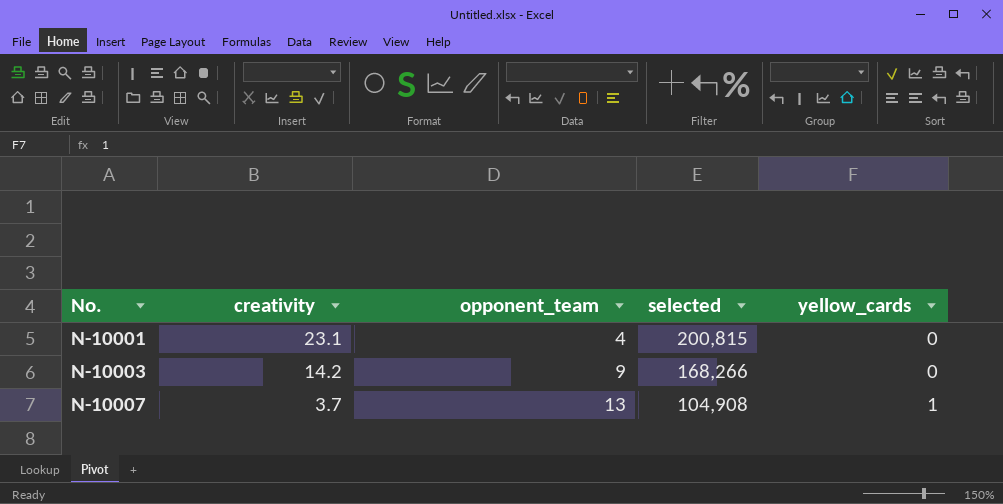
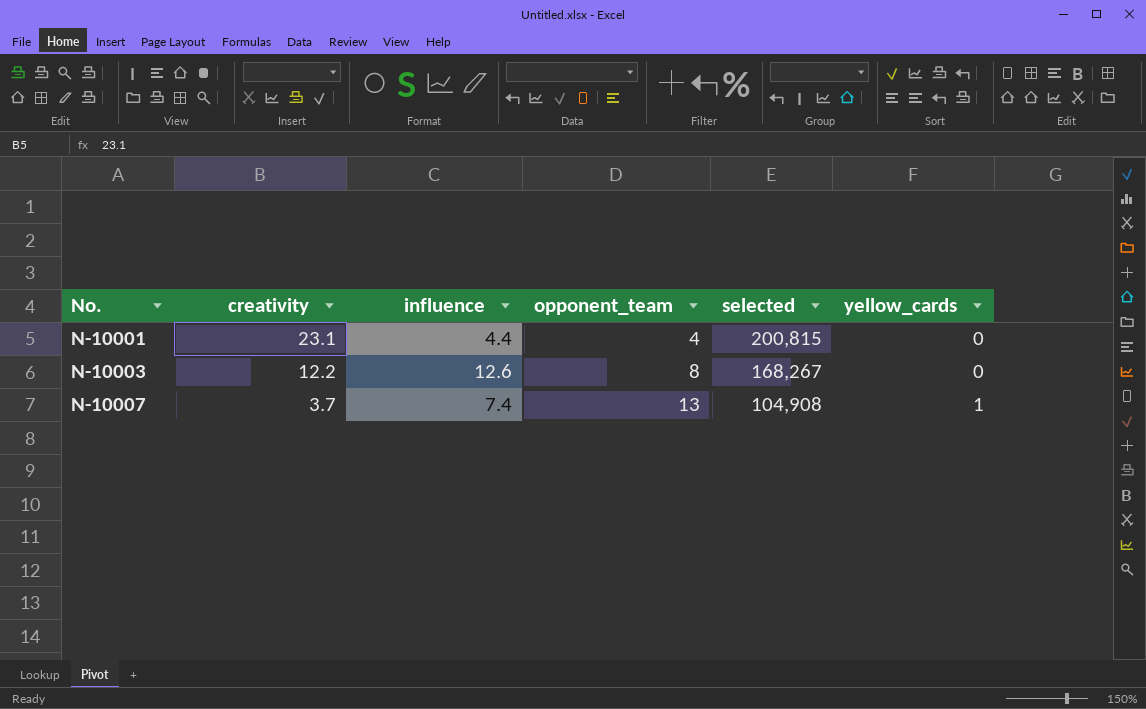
column influence | position: none -> 3
N-10003 | creativity: 14.2 -> 12.2
N-10003 | opponent_team: 9 -> 8
N-10003 | selected: 168,266 -> 168,267

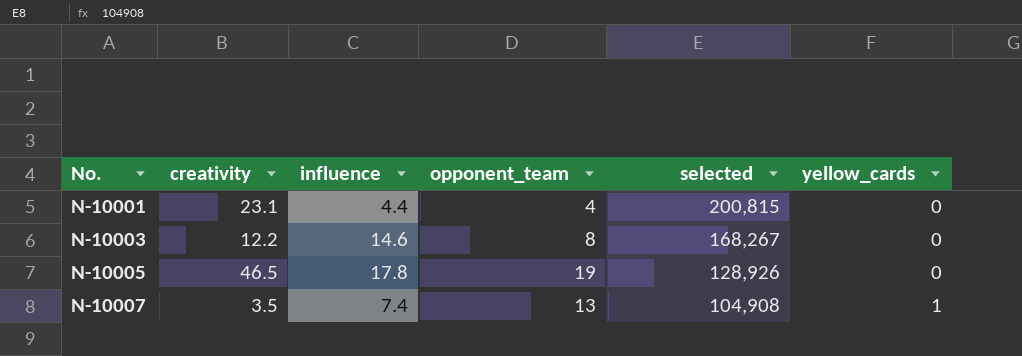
N-10003 | influence: 12.6 -> 14.6
row N-10005: none -> 46.5 | 17.8 | 19 | 128,926 | 0
N-10007 | creativity: 3.7 -> 3.5

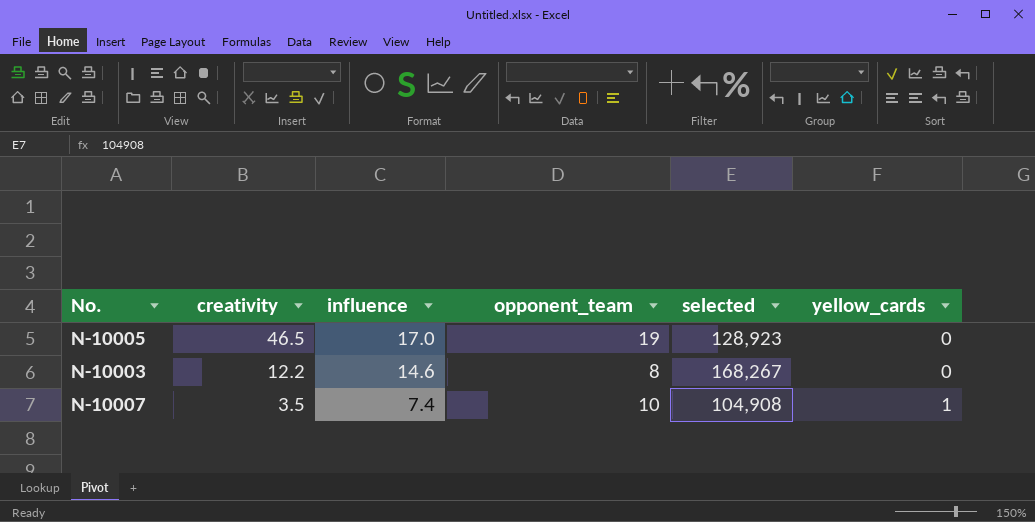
row order: No. ascending -> creativity descending
row N-10001: 23.1 | 4.4 | 4 | 200,815 | 0 -> none
N-10005 | influence: 17.8 -> 17.0
N-10005 | selected: 128,926 -> 128,923
N-10007 | opponent_team: 13 -> 10

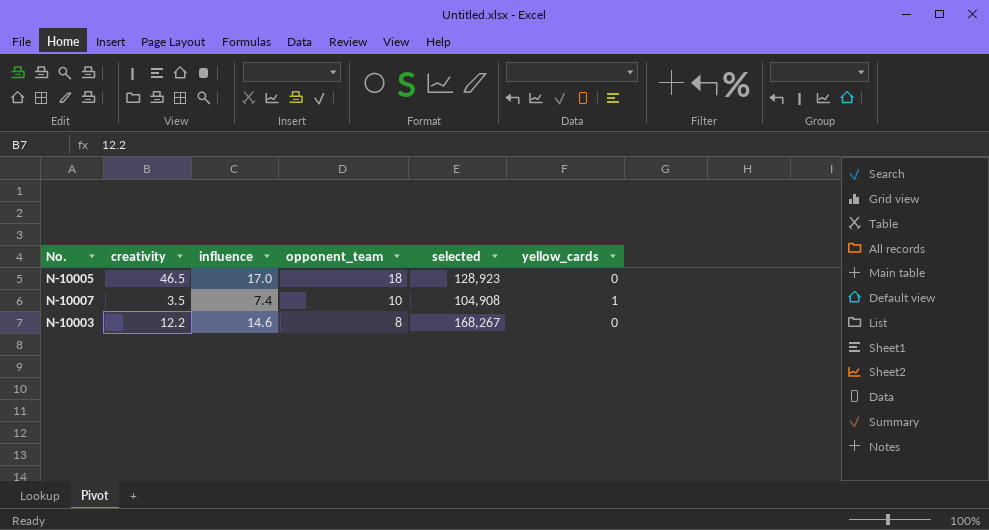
row order: creativity descending -> opponent_team descending
N-10005 | opponent_team: 19 -> 18

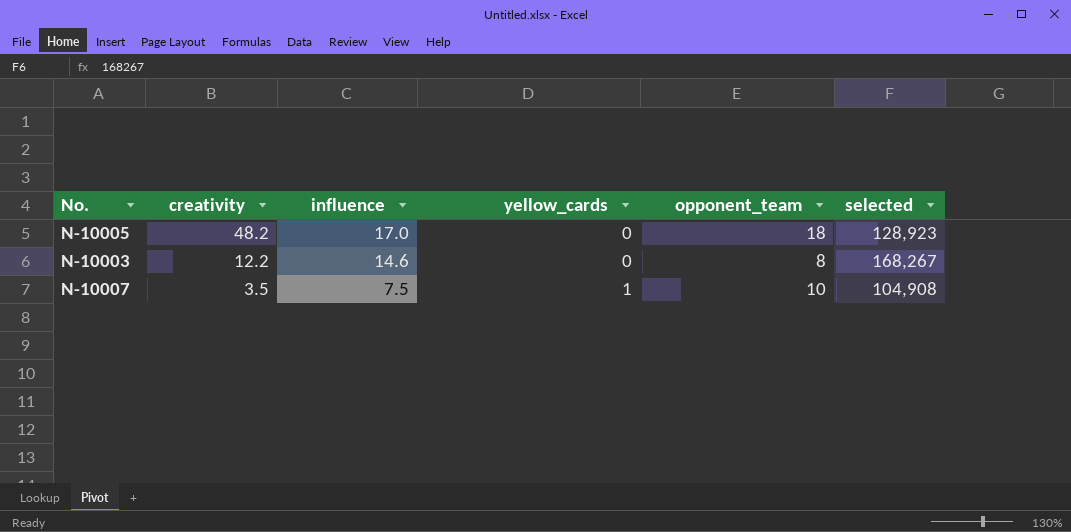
row order: opponent_team descending -> creativity descending
column yellow_cards | position: 6 -> 4
N-10005 | creativity: 46.5 -> 48.2
N-10007 | influence: 7.4 -> 7.5

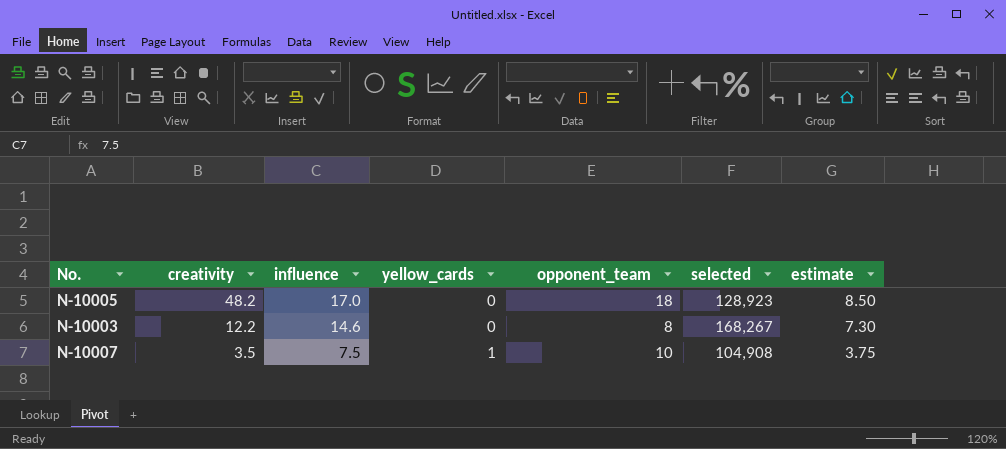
column estimate | formula: none -> [influence] * 0.5

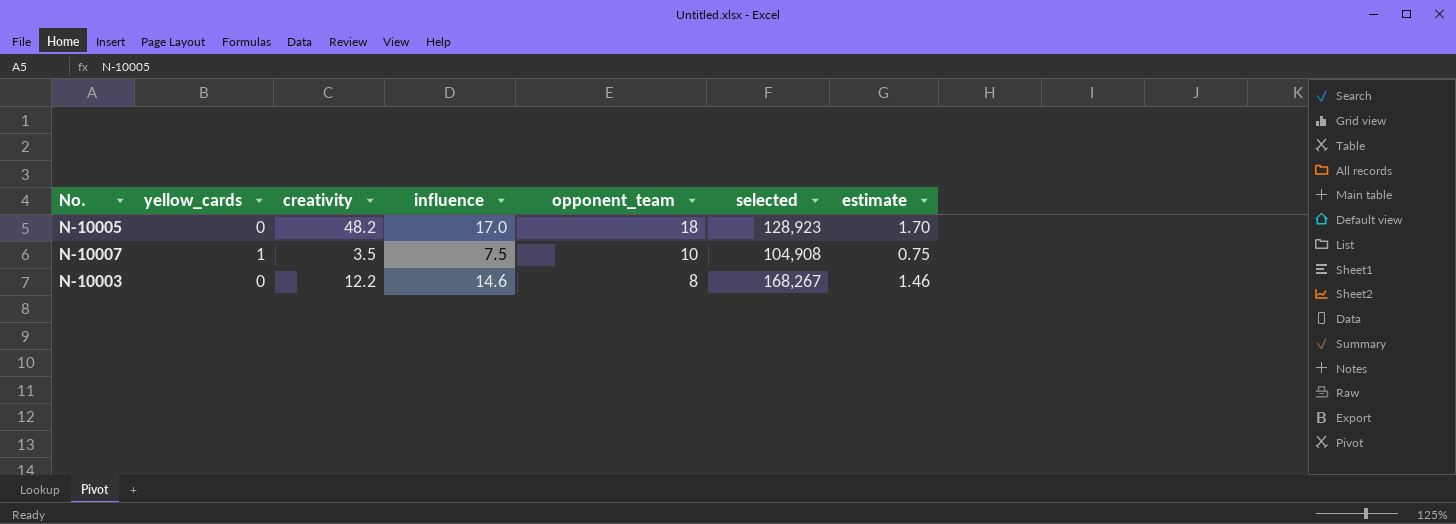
row order: creativity descending -> opponent_team descending
column yellow_cards | position: 4 -> 2
column estimate | formula: [influence] * 0.5 -> [influence] * 0.1

